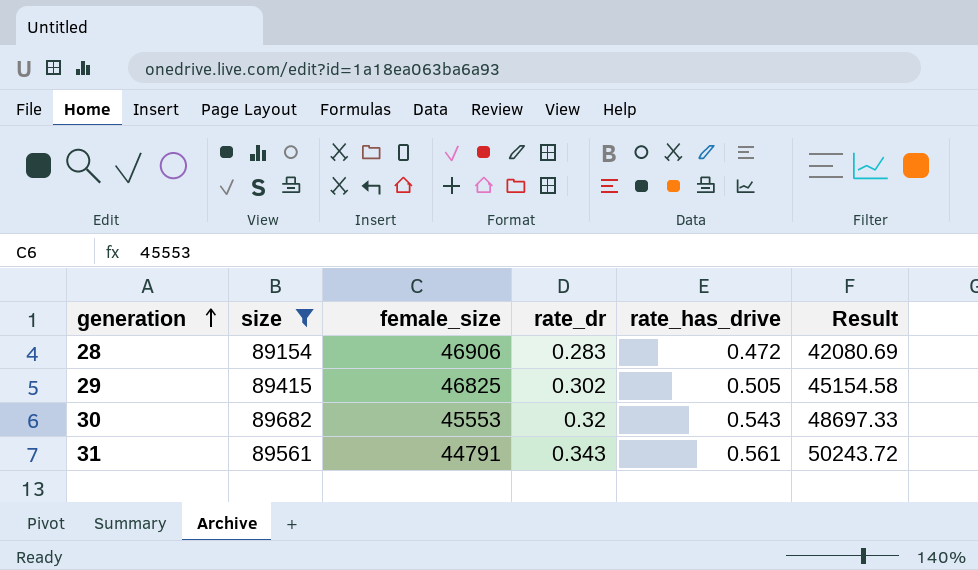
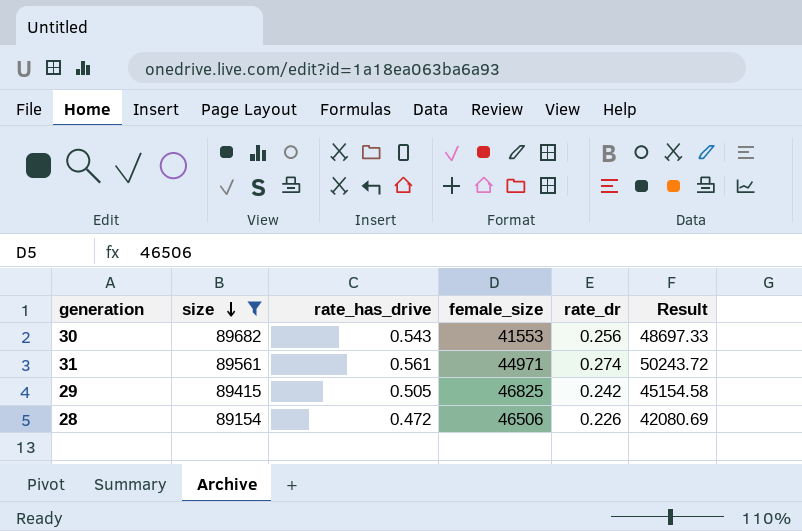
row order: generation ascending -> size descending
column rate_has_drive | position: 5 -> 3
30 | female_size: 45553 -> 41553
30 | rate_dr: 0.32 -> 0.256
31 | female_size: 44791 -> 44971
31 | rate_dr: 0.343 -> 0.274
29 | rate_dr: 0.302 -> 0.242
28 | female_size: 46906 -> 46506
28 | rate_dr: 0.283 -> 0.226

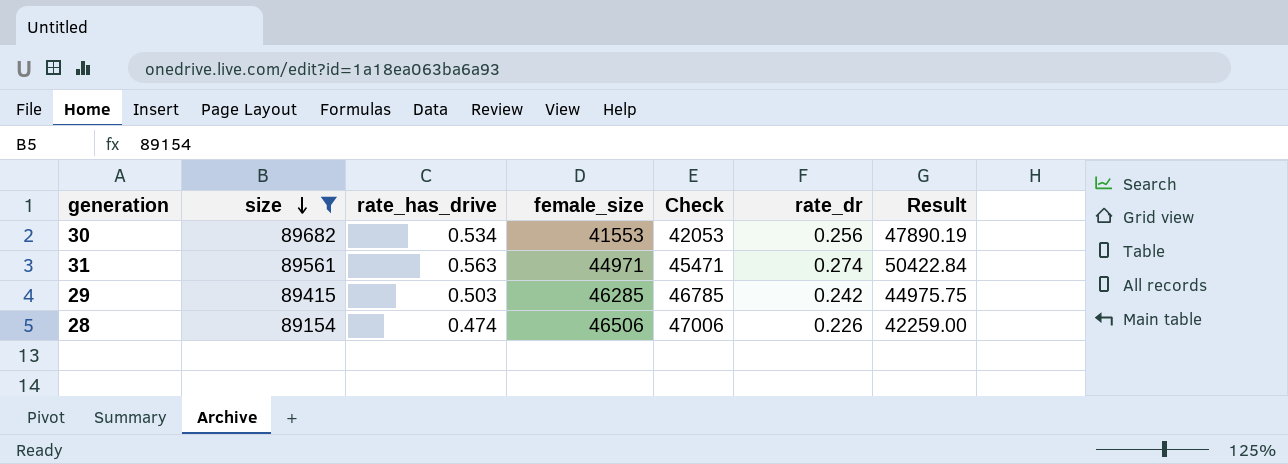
column Check | formula: none -> [female_size] + 500
30 | rate_has_drive: 0.543 -> 0.534
30 | Result: 48697.33 -> 47890.19
31 | rate_has_drive: 0.561 -> 0.563
31 | Result: 50243.72 -> 50422.84
29 | rate_has_drive: 0.505 -> 0.503
29 | female_size: 46825 -> 46285
29 | Result: 45154.58 -> 44975.75
28 | rate_has_drive: 0.472 -> 0.474
28 | Result: 42080.69 -> 42259.00

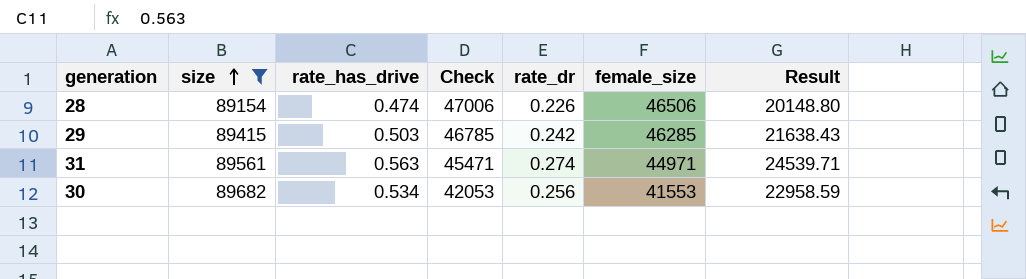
row order: size descending -> size ascending
column female_size | position: 4 -> 6
column Result | formula: [size] * [rate_has_drive] -> [size] * [rate_dr]

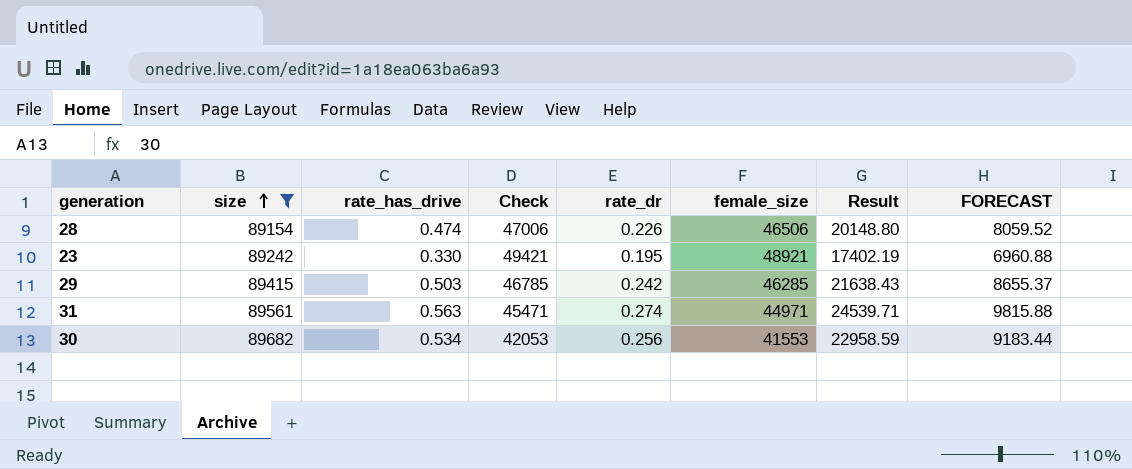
column FORECAST | formula: none -> [Result] * 0.4
row 23: none -> 89242 | 0.330 | 49421 | 0.195 | 48921 | 17402.19 | 6960.88

